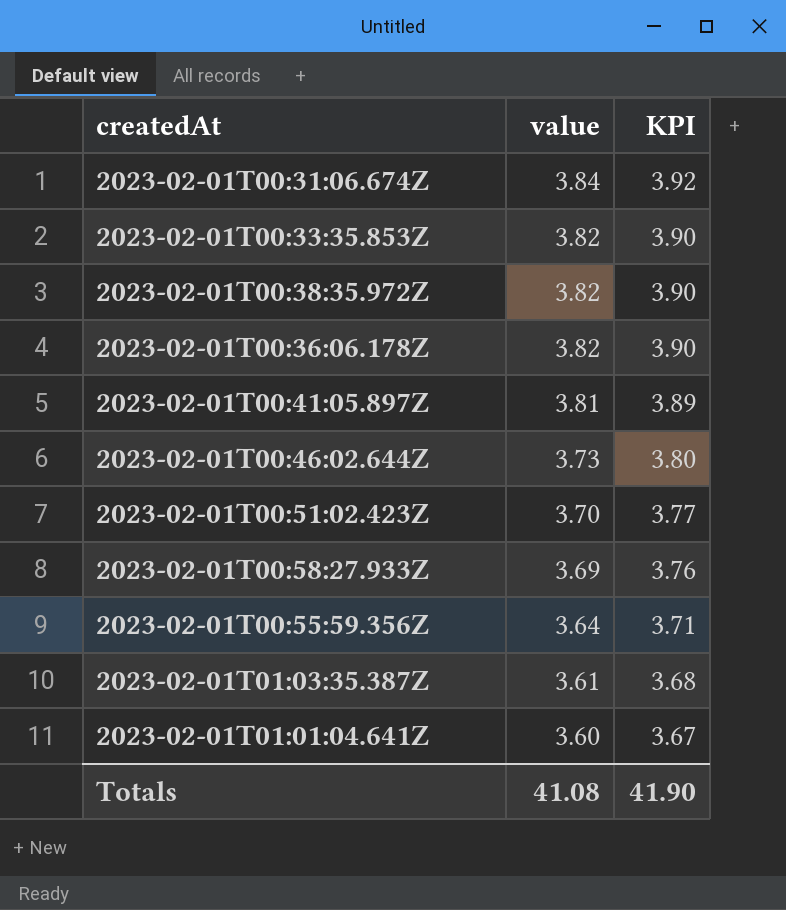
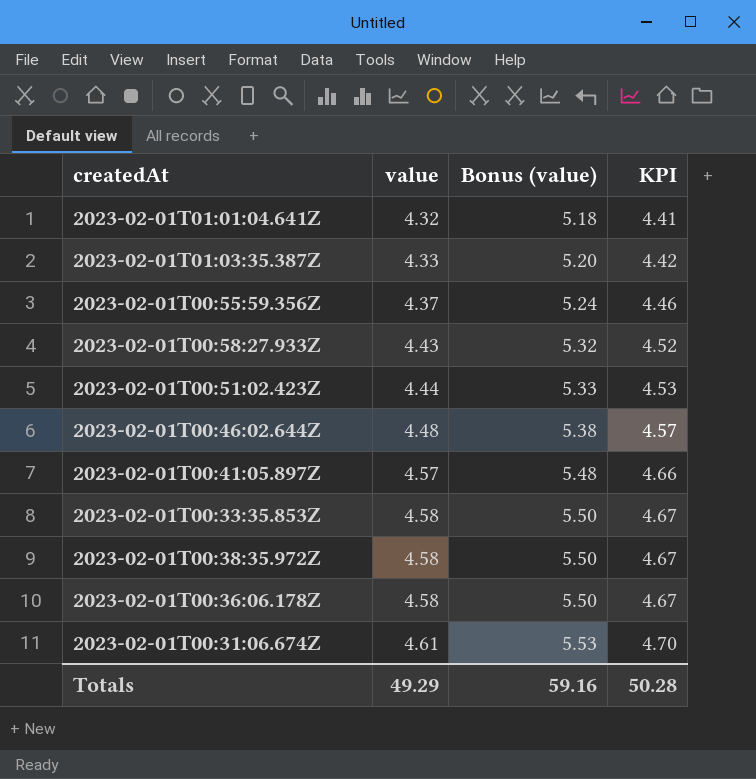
row order: value descending -> value ascending
column Bonus (value) | formula: none -> [value] * 1.2
2023-02-01T01:01:04.641Z | value: 3.60 -> 4.32
2023-02-01T01:01:04.641Z | KPI: 3.67 -> 4.41
2023-02-01T01:03:35.387Z | value: 3.61 -> 4.33
2023-02-01T01:03:35.387Z | KPI: 3.68 -> 4.42
2023-02-01T00:55:59.356Z | value: 3.64 -> 4.37
2023-02-01T00:55:59.356Z | KPI: 3.71 -> 4.46
2023-02-01T00:58:27.933Z | value: 3.69 -> 4.43
2023-02-01T00:58:27.933Z | KPI: 3.76 -> 4.52
2023-02-01T00:51:02.423Z | value: 3.70 -> 4.44
2023-02-01T00:51:02.423Z | KPI: 3.77 -> 4.53
2023-02-01T00:46:02.644Z | value: 3.73 -> 4.48
2023-02-01T00:46:02.644Z | KPI: 3.80 -> 4.57
2023-02-01T00:41:05.897Z | value: 3.81 -> 4.57
2023-02-01T00:41:05.897Z | KPI: 3.89 -> 4.66
2023-02-01T00:33:35.853Z | value: 3.82 -> 4.58
2023-02-01T00:33:35.853Z | KPI: 3.90 -> 4.67
2023-02-01T00:38:35.972Z | value: 3.82 -> 4.58
2023-02-01T00:38:35.972Z | KPI: 3.90 -> 4.67
2023-02-01T00:36:06.178Z | value: 3.82 -> 4.58
2023-02-01T00:36:06.178Z | KPI: 3.90 -> 4.67
2023-02-01T00:31:06.674Z | value: 3.84 -> 4.61
2023-02-01T00:31:06.674Z | KPI: 3.92 -> 4.70
Totals | value: 41.08 -> 49.29
Totals | KPI: 41.90 -> 50.28

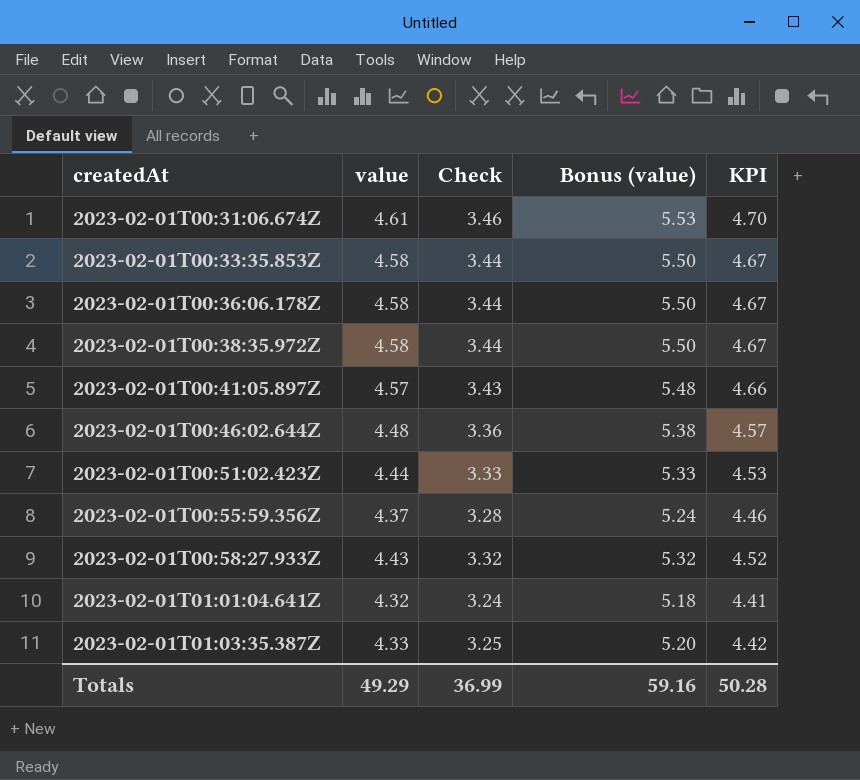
row order: value ascending -> createdAt ascending
column Check | formula: none -> [value] * 0.75

